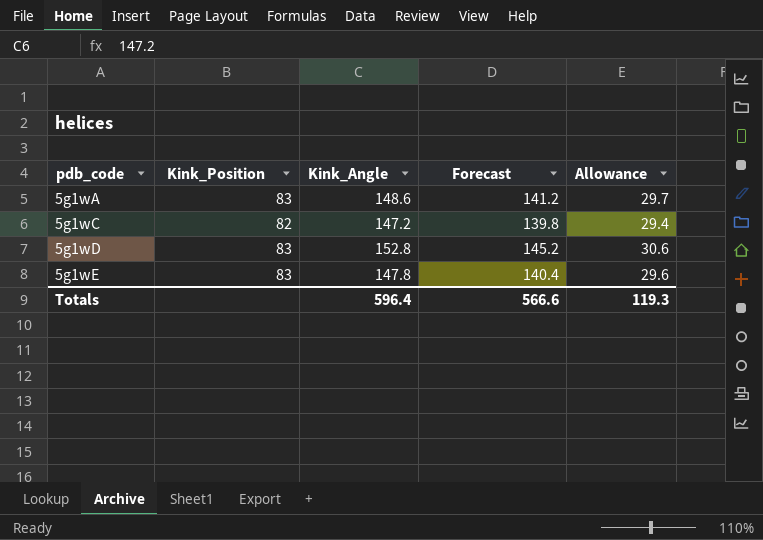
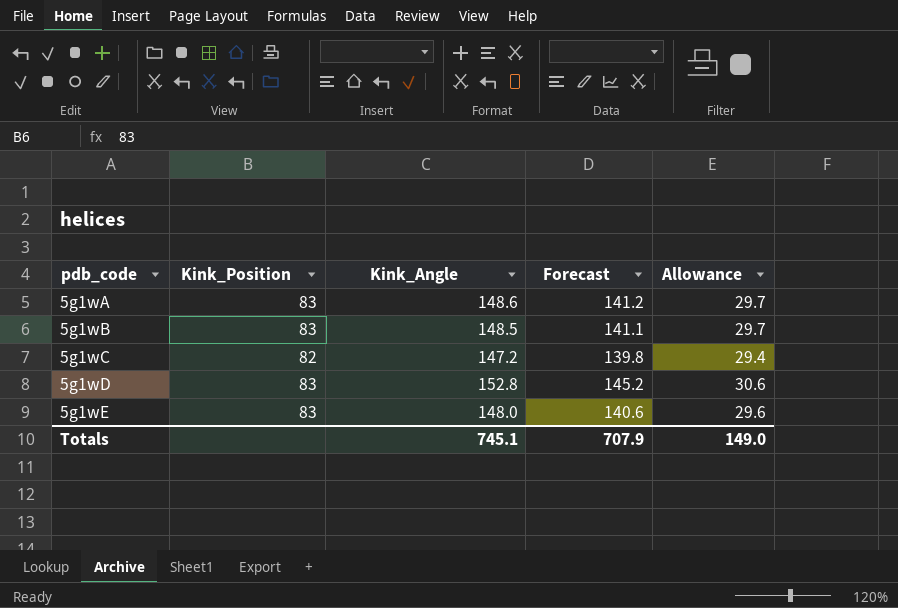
row 5g1wB: none -> 83 | 148.5 | 141.1 | 29.7
5g1wE | Kink_Angle: 147.8 -> 148.0
5g1wE | Forecast: 140.4 -> 140.6
Totals | Kink_Angle: 596.4 -> 745.1
Totals | Forecast: 566.6 -> 707.9
Totals | Allowance: 119.3 -> 149.0

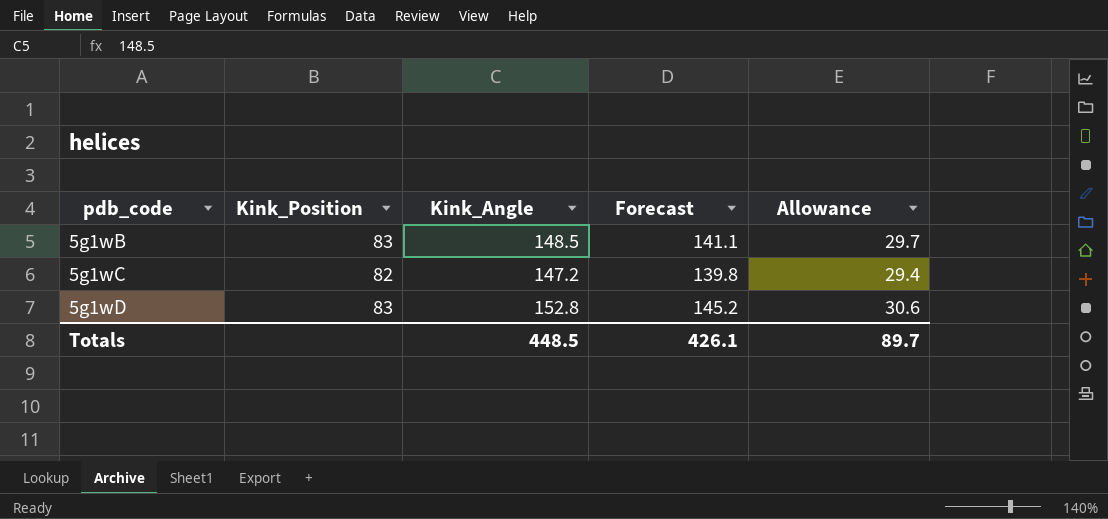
row 5g1wA: 83 | 148.6 | 141.2 | 29.7 -> none
row 5g1wE: 83 | 148.0 | 140.6 | 29.6 -> none
Totals | Kink_Angle: 745.1 -> 448.5
Totals | Forecast: 707.9 -> 426.1
Totals | Allowance: 149.0 -> 89.7

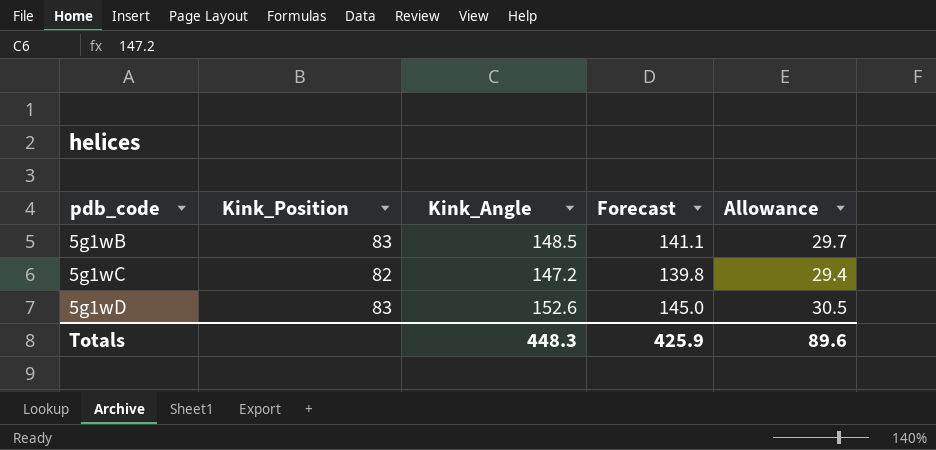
5g1wD | Kink_Angle: 152.8 -> 152.6
5g1wD | Forecast: 145.2 -> 145.0
5g1wD | Allowance: 30.6 -> 30.5
Totals | Kink_Angle: 448.5 -> 448.3
Totals | Forecast: 426.1 -> 425.9
Totals | Allowance: 89.7 -> 89.6

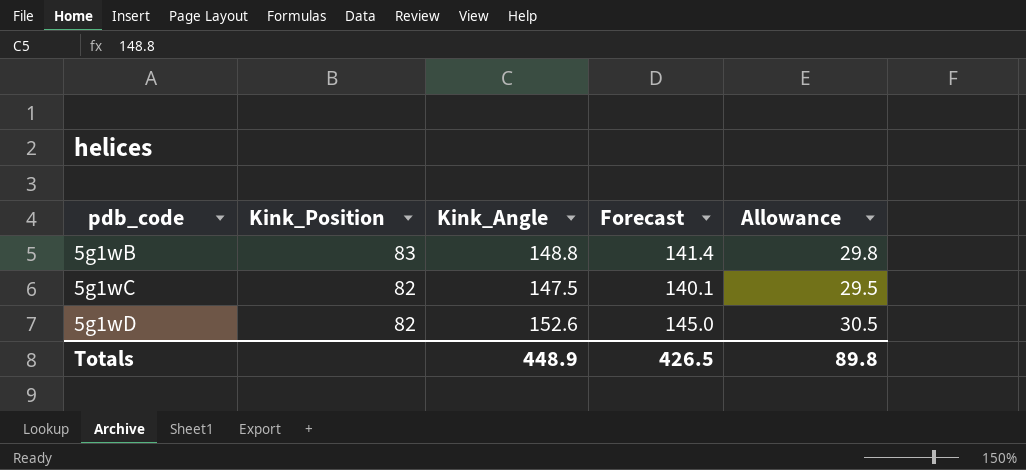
5g1wB | Kink_Angle: 148.5 -> 148.8
5g1wB | Forecast: 141.1 -> 141.4
5g1wB | Allowance: 29.7 -> 29.8
5g1wC | Kink_Angle: 147.2 -> 147.5
5g1wC | Forecast: 139.8 -> 140.1
5g1wC | Allowance: 29.4 -> 29.5
5g1wD | Kink_Position: 83 -> 82
Totals | Kink_Angle: 448.3 -> 448.9
Totals | Forecast: 425.9 -> 426.5
Totals | Allowance: 89.6 -> 89.8

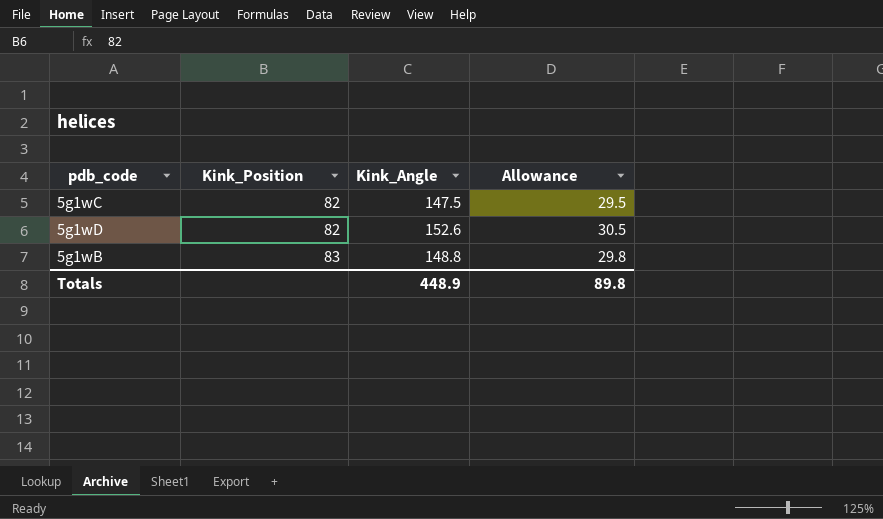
row order: pdb_code ascending -> Kink_Position ascending
column Forecast | formula: [Kink_Angle] * 0.95 -> none

